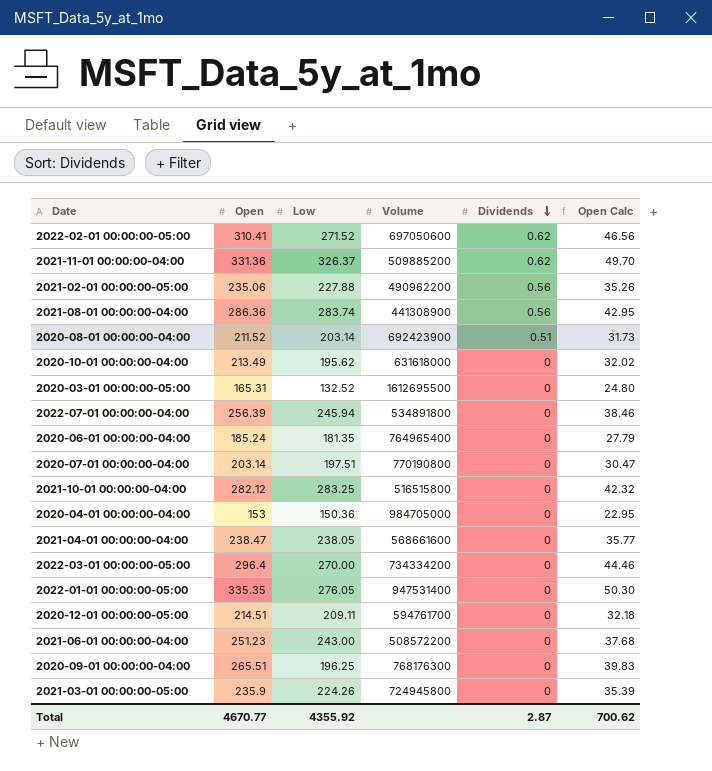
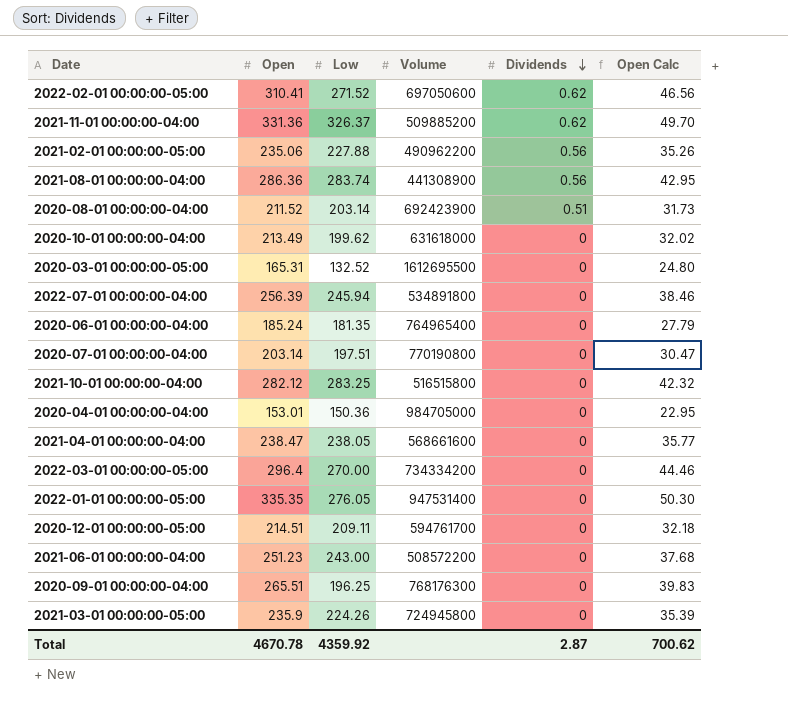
2020-10-01 00:00:00-04:00 | Low: 195.62 -> 199.62
2020-04-01 00:00:00-04:00 | Open: 153 -> 153.01
Total | Open: 4670.77 -> 4670.78
Total | Low: 4355.92 -> 4359.92

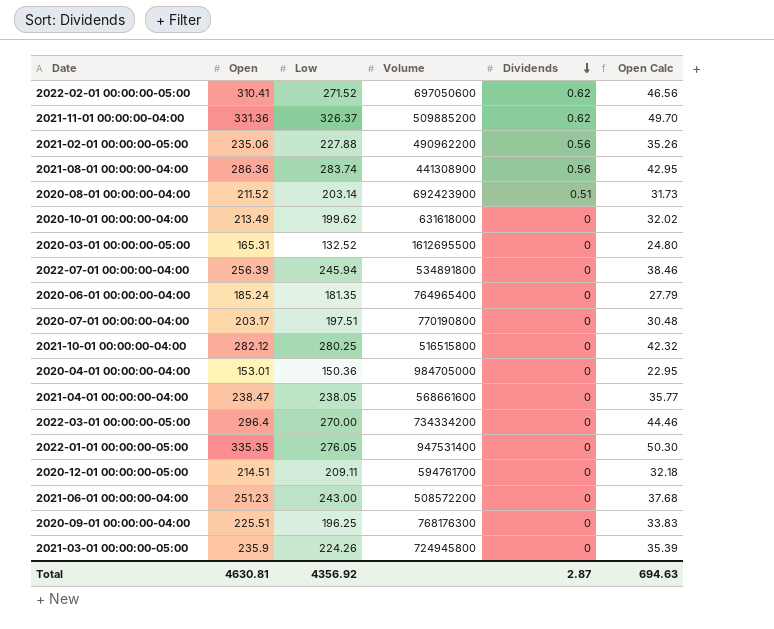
2020-07-01 00:00:00-04:00 | Open: 203.14 -> 203.17
2020-07-01 00:00:00-04:00 | Open Calc: 30.47 -> 30.48
2021-10-01 00:00:00-04:00 | Low: 283.25 -> 280.25
2020-09-01 00:00:00-04:00 | Open: 265.51 -> 225.51
2020-09-01 00:00:00-04:00 | Open Calc: 39.83 -> 33.83
Total | Open: 4670.78 -> 4630.81
Total | Low: 4359.92 -> 4356.92
Total | Open Calc: 700.62 -> 694.63

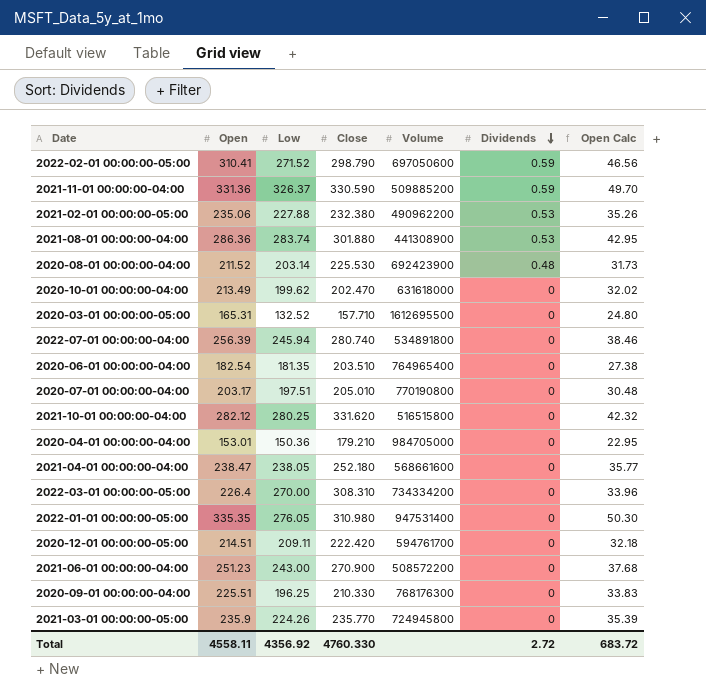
column Close | position: none -> 4
2022-02-01 00:00:00-05:00 | Dividends: 0.62 -> 0.59
2021-11-01 00:00:00-04:00 | Dividends: 0.62 -> 0.59
2021-02-01 00:00:00-05:00 | Dividends: 0.56 -> 0.53
2021-08-01 00:00:00-04:00 | Dividends: 0.56 -> 0.53
2020-08-01 00:00:00-04:00 | Dividends: 0.51 -> 0.48
2020-06-01 00:00:00-04:00 | Open: 185.24 -> 182.54
2020-06-01 00:00:00-04:00 | Open Calc: 27.79 -> 27.38
2022-03-01 00:00:00-05:00 | Open: 296.4 -> 226.4
2022-03-01 00:00:00-05:00 | Open Calc: 44.46 -> 33.96
Total | Open: 4630.81 -> 4558.11
Total | Dividends: 2.87 -> 2.72
Total | Open Calc: 694.63 -> 683.72

